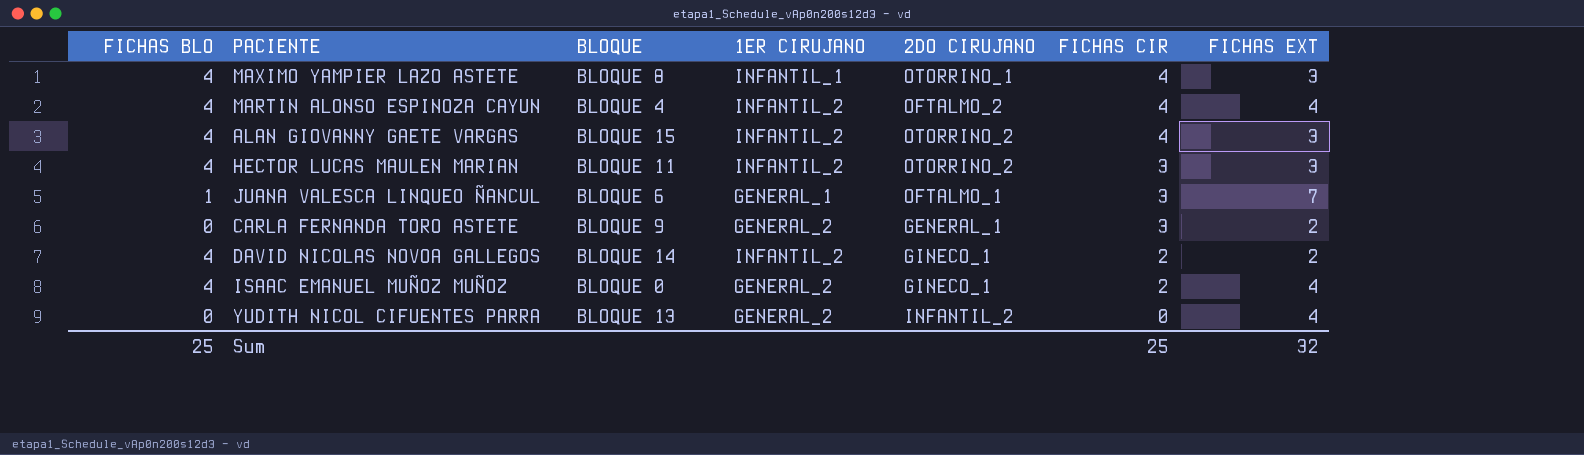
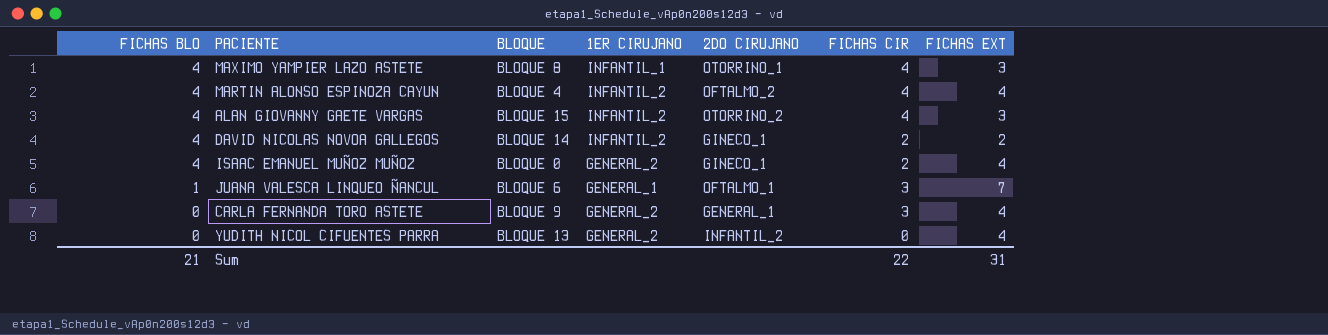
row order: FICHAS CIR descending -> FICHAS BLO descending
row HECTOR LUCAS MAULEN MARIAN: 4 | BLOQUE 11 | INFANTIL_2 | OTORRINO_2 | 3 | 3 -> none
CARLA FERNANDA TORO ASTETE | FICHAS EXT: 2 -> 4
Sum | FICHAS BLO: 25 -> 21
Sum | FICHAS CIR: 25 -> 22
Sum | FICHAS EXT: 32 -> 31

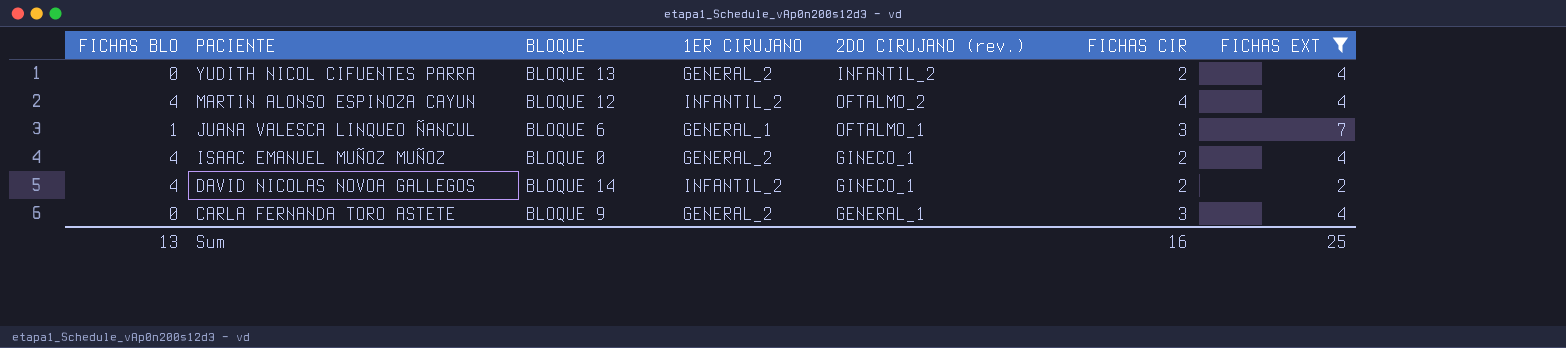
filter: none -> FICHAS EXT != 3
row order: FICHAS BLO descending -> PACIENTE descending
column name: 2DO CIRUJANO -> 2DO CIRUJANO (rev.)
YUDITH NICOL CIFUENTES PARRA | FICHAS CIR: 0 -> 2
MARTIN ALONSO ESPINOZA CAYUN | BLOQUE: BLOQUE 4 -> BLOQUE 12
Sum | FICHAS BLO: 21 -> 13
Sum | FICHAS CIR: 22 -> 16
Sum | FICHAS EXT: 31 -> 25

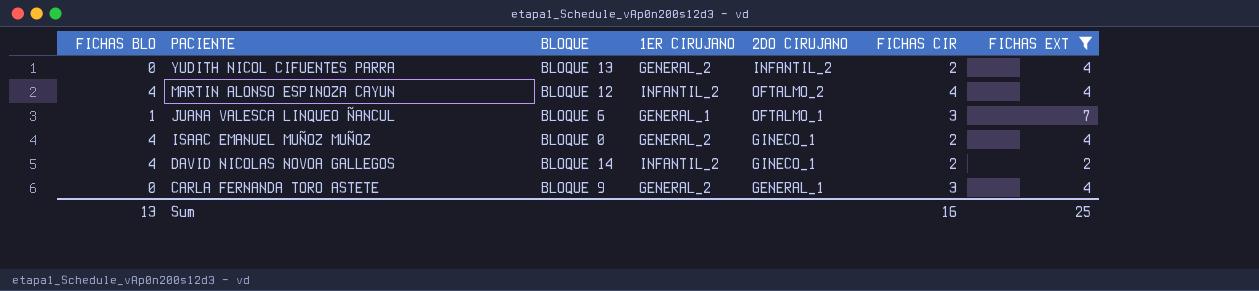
column name: 2DO CIRUJANO (rev.) -> 2DO CIRUJANO

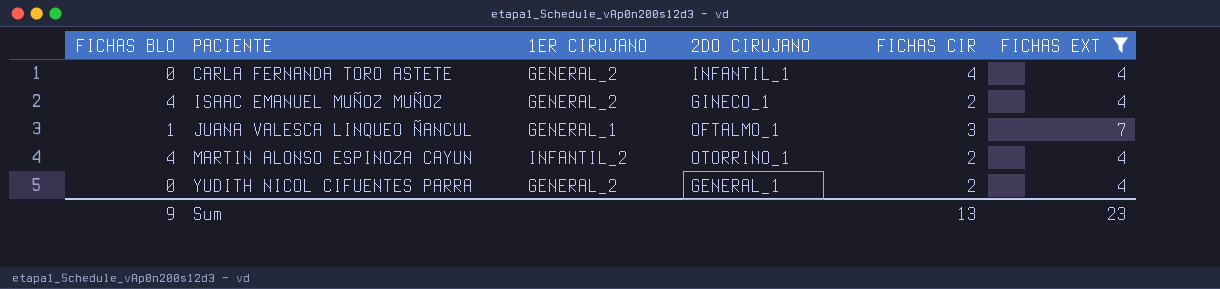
row order: PACIENTE descending -> PACIENTE ascending
column BLOQUE | position: 3 -> none
row DAVID NICOLAS NOVOA GALLEGOS: 4 | BLOQUE 14 | INFANTIL_2 | GINECO_1 | 2 | 2 -> none
CARLA FERNANDA TORO ASTETE | 2DO CIRUJANO: GENERAL_1 -> INFANTIL_1
CARLA FERNANDA TORO ASTETE | FICHAS CIR: 3 -> 4
MARTIN ALONSO ESPINOZA CAYUN | 2DO CIRUJANO: OFTALMO_2 -> OTORRINO_1
MARTIN ALONSO ESPINOZA CAYUN | FICHAS CIR: 4 -> 2
YUDITH NICOL CIFUENTES PARRA | 2DO CIRUJANO: INFANTIL_2 -> GENERAL_1
Sum | FICHAS BLO: 13 -> 9
Sum | FICHAS CIR: 16 -> 13
Sum | FICHAS EXT: 25 -> 23

